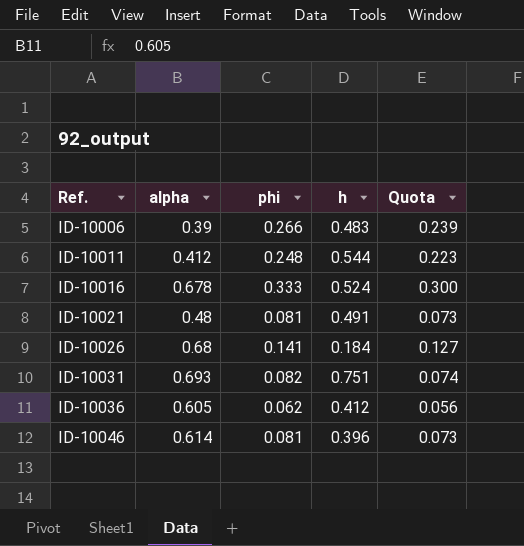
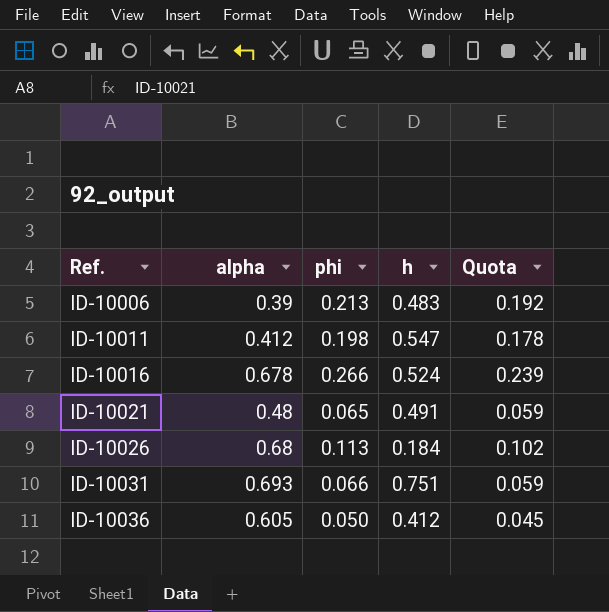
row ID-10046: 0.614 | 0.081 | 0.396 | 0.073 -> none
ID-10006 | phi: 0.266 -> 0.213
ID-10006 | Quota: 0.239 -> 0.192
ID-10011 | phi: 0.248 -> 0.198
ID-10011 | h: 0.544 -> 0.547
ID-10011 | Quota: 0.223 -> 0.178
ID-10016 | phi: 0.333 -> 0.266
ID-10016 | Quota: 0.300 -> 0.239
ID-10021 | phi: 0.081 -> 0.065
ID-10021 | Quota: 0.073 -> 0.059
ID-10026 | phi: 0.141 -> 0.113
ID-10026 | Quota: 0.127 -> 0.102
ID-10031 | phi: 0.082 -> 0.066
ID-10031 | Quota: 0.074 -> 0.059
ID-10036 | phi: 0.062 -> 0.050
ID-10036 | Quota: 0.056 -> 0.045

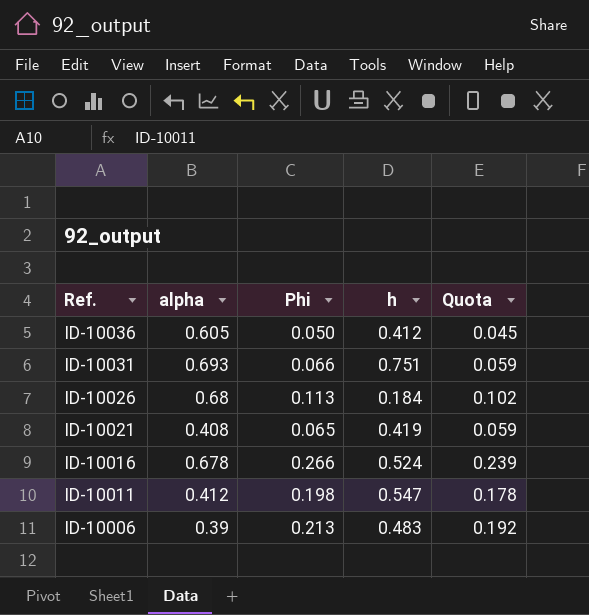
row order: Ref. ascending -> Ref. descending
column name: phi -> Phi
ID-10021 | alpha: 0.48 -> 0.408
ID-10021 | h: 0.491 -> 0.419

